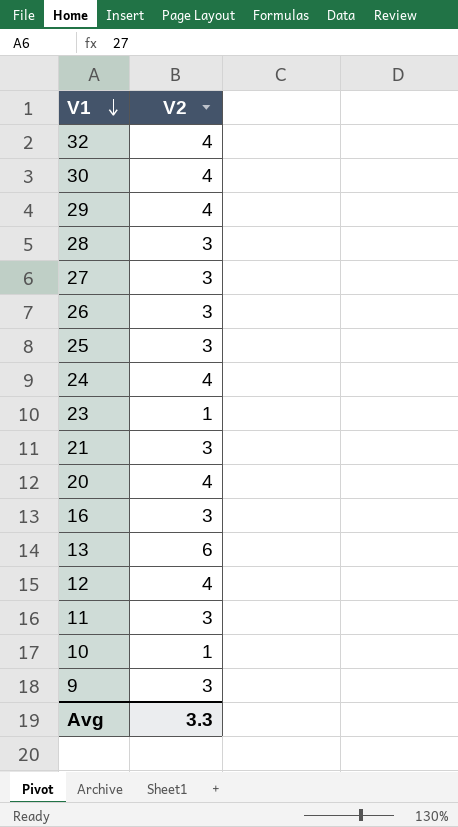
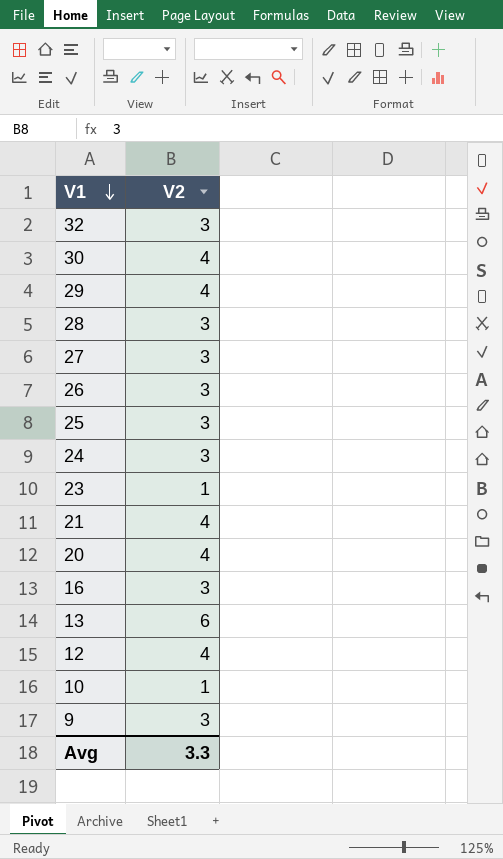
row 11: 3 -> none
32 | V2: 4 -> 3
24 | V2: 4 -> 3
21 | V2: 3 -> 4

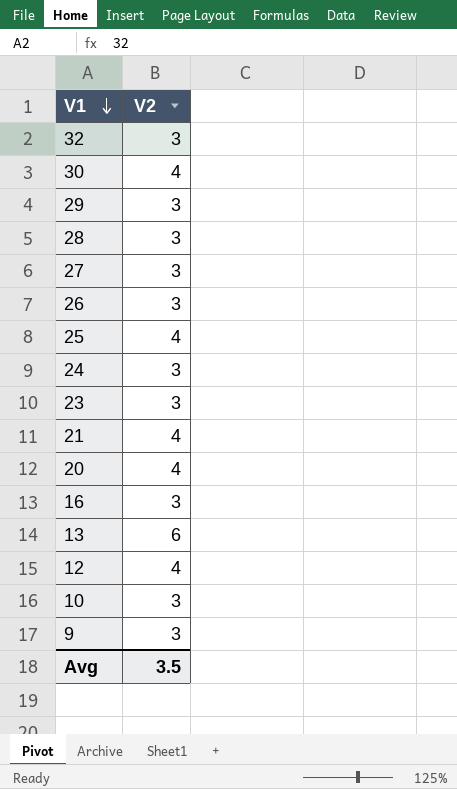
29 | V2: 4 -> 3
25 | V2: 3 -> 4
23 | V2: 1 -> 3
10 | V2: 1 -> 3
Avg | V2: 3.3 -> 3.5

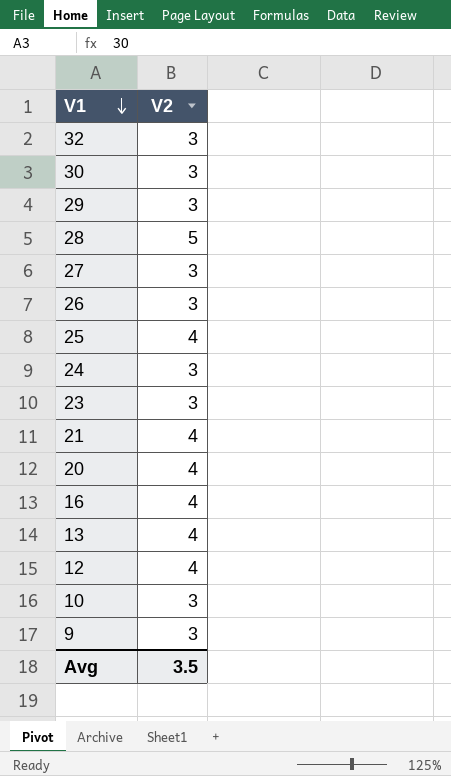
30 | V2: 4 -> 3
28 | V2: 3 -> 5
16 | V2: 3 -> 4
13 | V2: 6 -> 4

